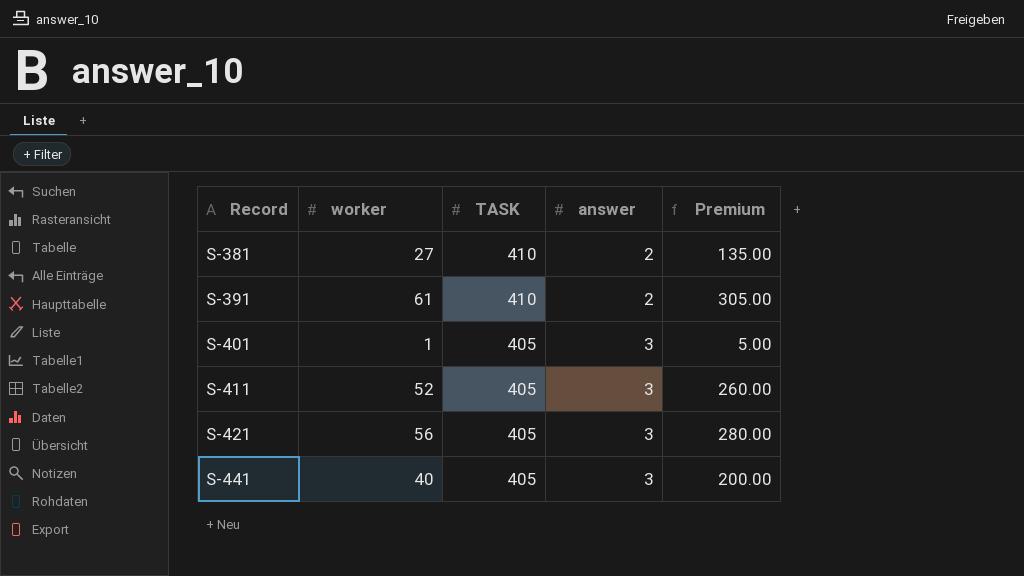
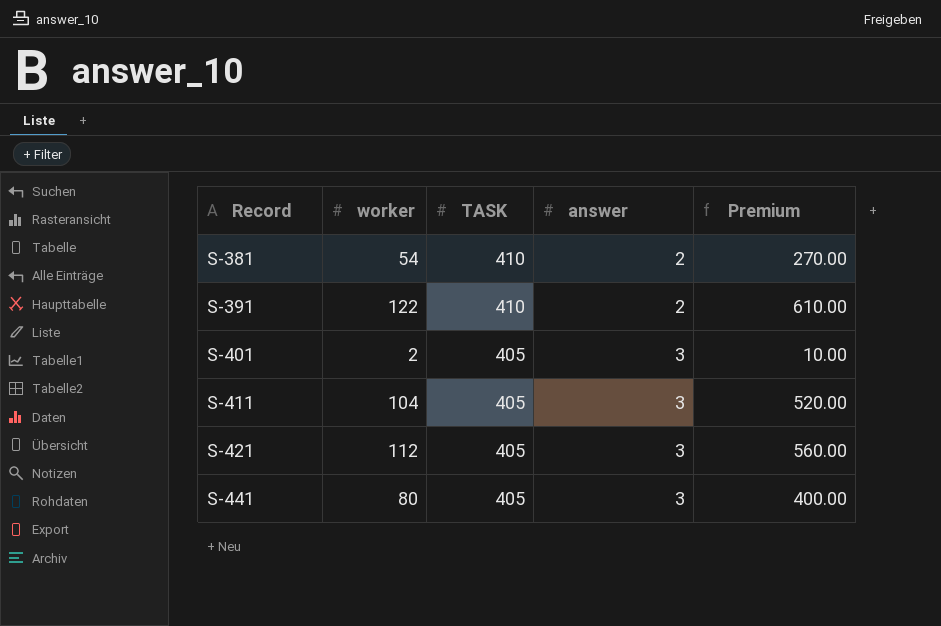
S-381 | worker: 27 -> 54
S-381 | Premium: 135.00 -> 270.00
S-391 | worker: 61 -> 122
S-391 | Premium: 305.00 -> 610.00
S-401 | worker: 1 -> 2
S-401 | Premium: 5.00 -> 10.00
S-411 | worker: 52 -> 104
S-411 | Premium: 260.00 -> 520.00
S-421 | worker: 56 -> 112
S-421 | Premium: 280.00 -> 560.00
S-441 | worker: 40 -> 80
S-441 | Premium: 200.00 -> 400.00

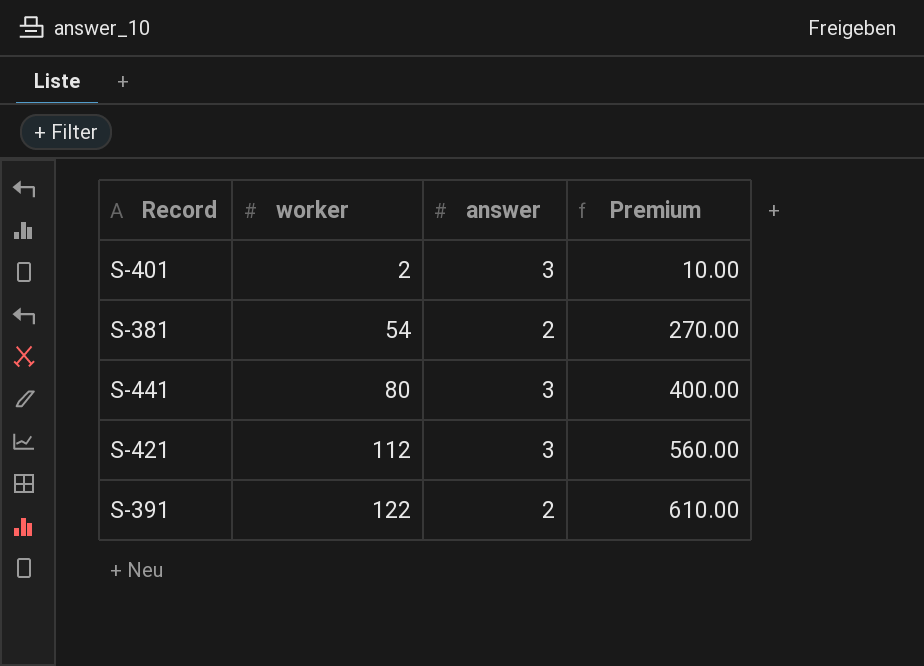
row order: Record ascending -> worker ascending
column TASK | position: 3 -> none
row S-411: 104 | 405 | 3 | 520.00 -> none

